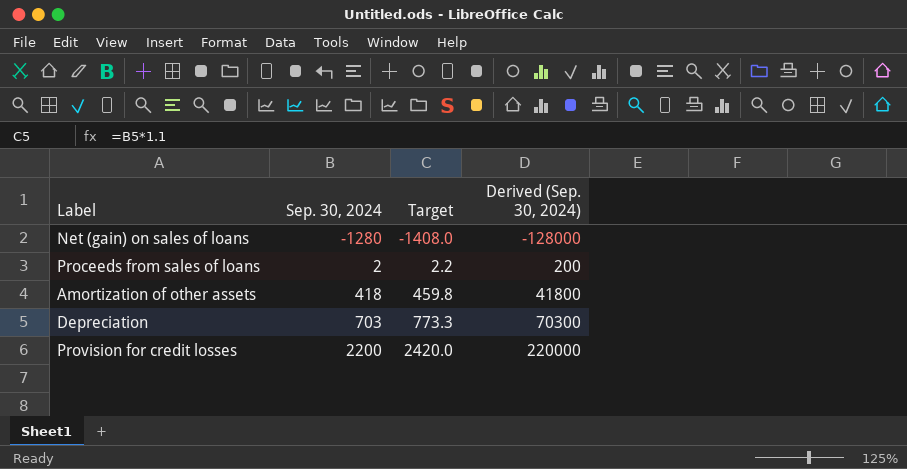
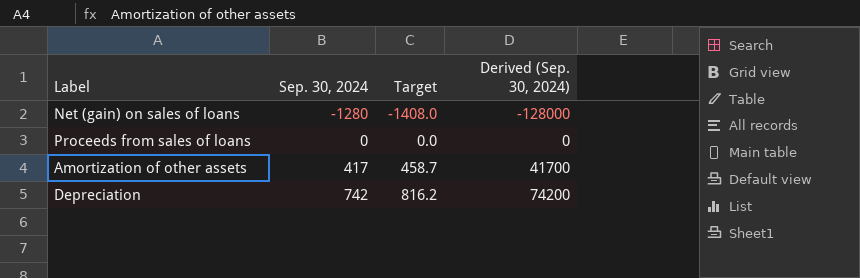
row Provision for credit losses: 2200 | 2420.0 | 220000 -> none
Proceeds from sales of loans | Sep. 30, 2024: 2 -> 0
Proceeds from sales of loans | Target: 2.2 -> 0.0
Proceeds from sales of loans | Derived (Sep. 30, 2024): 200 -> 0
Amortization of other assets | Sep. 30, 2024: 418 -> 417
Amortization of other assets | Target: 459.8 -> 458.7
Amortization of other assets | Derived (Sep. 30, 2024): 41800 -> 41700
Depreciation | Sep. 30, 2024: 703 -> 742
Depreciation | Target: 773.3 -> 816.2
Depreciation | Derived (Sep. 30, 2024): 70300 -> 74200

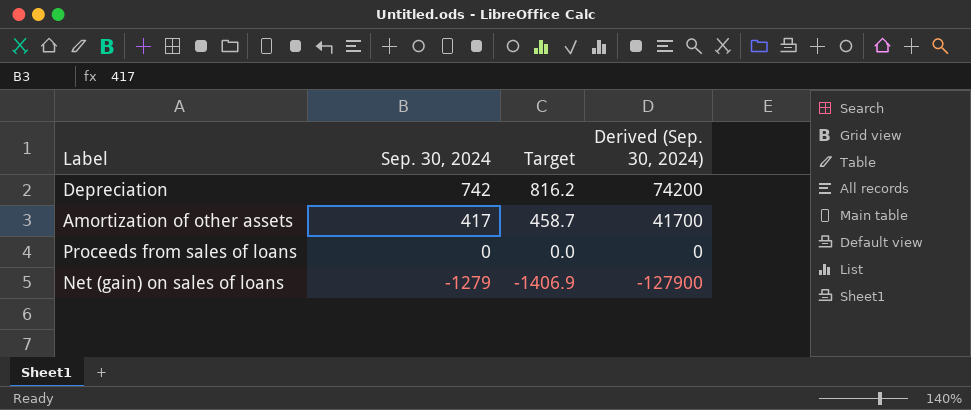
row order: Sep. 30, 2024 ascending -> Sep. 30, 2024 descending
Net (gain) on sales of loans | Sep. 30, 2024: -1280 -> -1279
Net (gain) on sales of loans | Target: -1408.0 -> -1406.9
Net (gain) on sales of loans | Derived (Sep. 30, 2024): -128000 -> -127900

